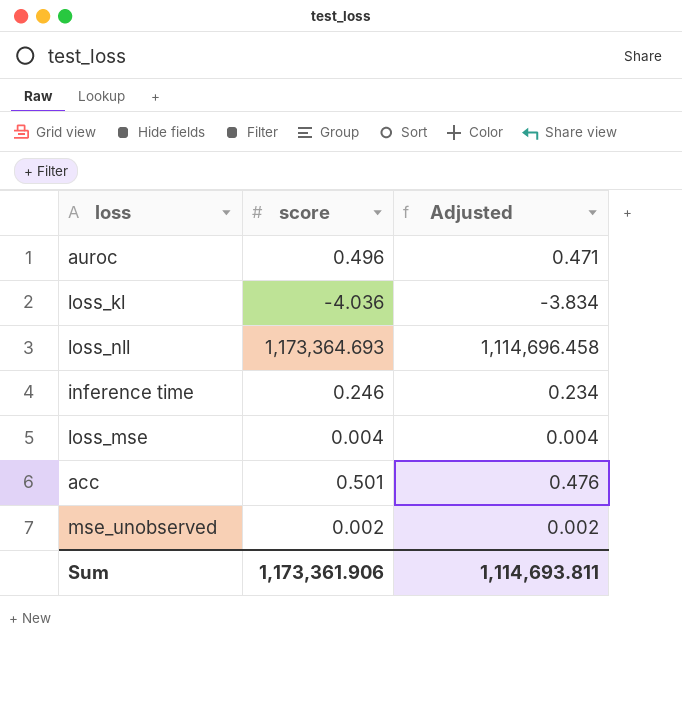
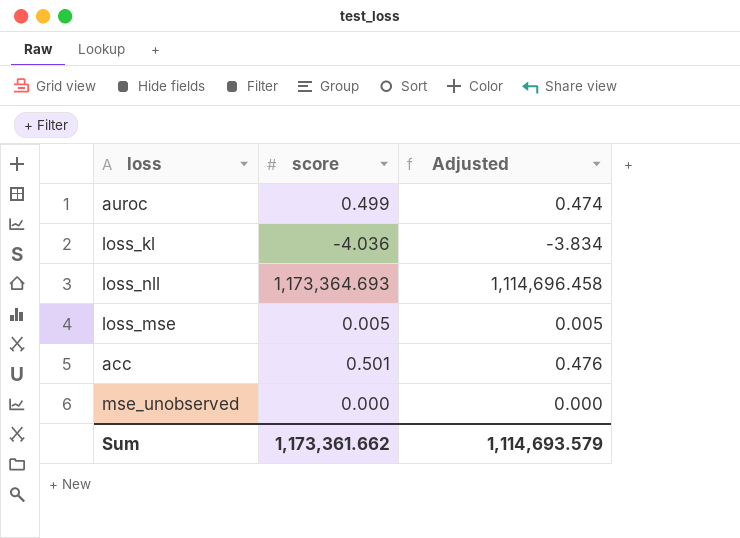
row inference time: 0.246 | 0.234 -> none
auroc | score: 0.496 -> 0.499
auroc | Adjusted: 0.471 -> 0.474
loss_mse | score: 0.004 -> 0.005
loss_mse | Adjusted: 0.004 -> 0.005
mse_unobserved | score: 0.002 -> 0.000
mse_unobserved | Adjusted: 0.002 -> 0.000
Sum | score: 1,173,361.906 -> 1,173,361.662
Sum | Adjusted: 1,114,693.811 -> 1,114,693.579

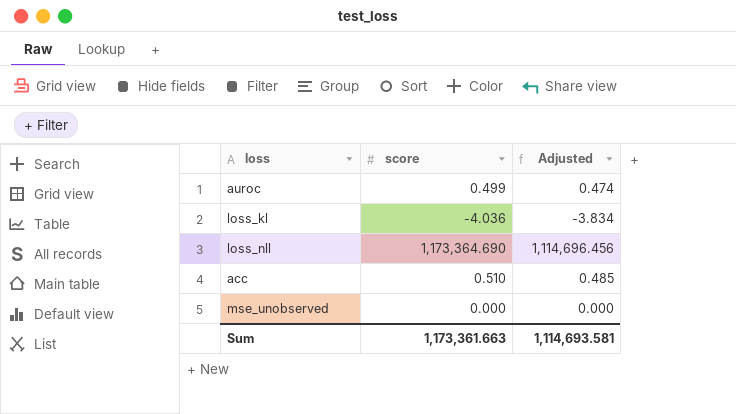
row loss_mse: 0.005 | 0.005 -> none
loss_nll | score: 1,173,364.693 -> 1,173,364.690
loss_nll | Adjusted: 1,114,696.458 -> 1,114,696.456
acc | score: 0.501 -> 0.510
acc | Adjusted: 0.476 -> 0.485
Sum | score: 1,173,361.662 -> 1,173,361.663
Sum | Adjusted: 1,114,693.579 -> 1,114,693.581

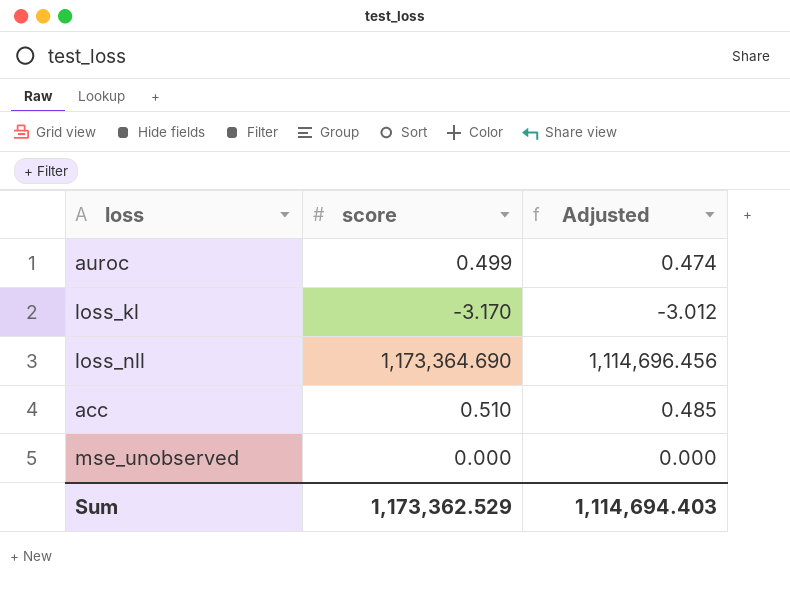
loss_kl | score: -4.036 -> -3.170
loss_kl | Adjusted: -3.834 -> -3.012
Sum | score: 1,173,361.663 -> 1,173,362.529
Sum | Adjusted: 1,114,693.581 -> 1,114,694.403

